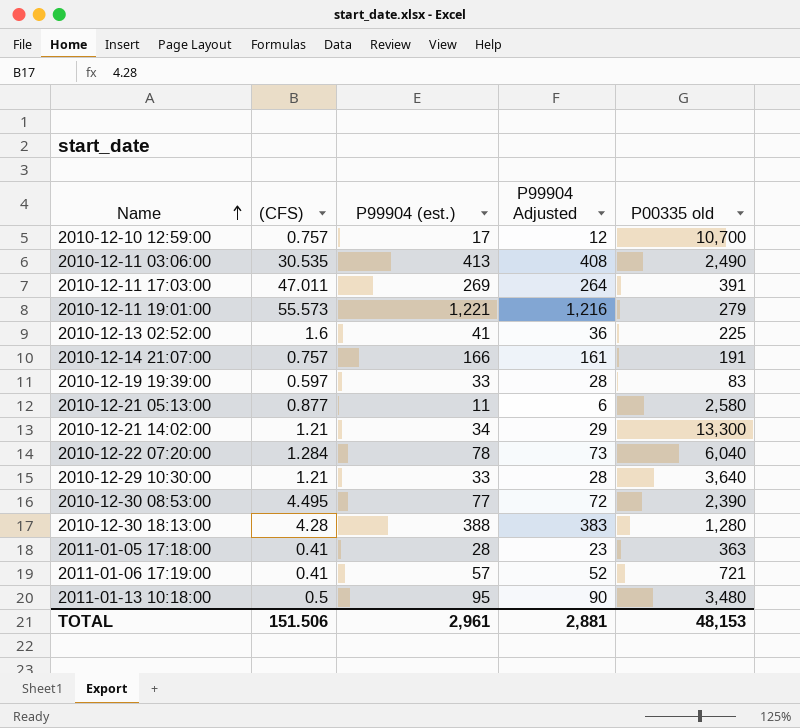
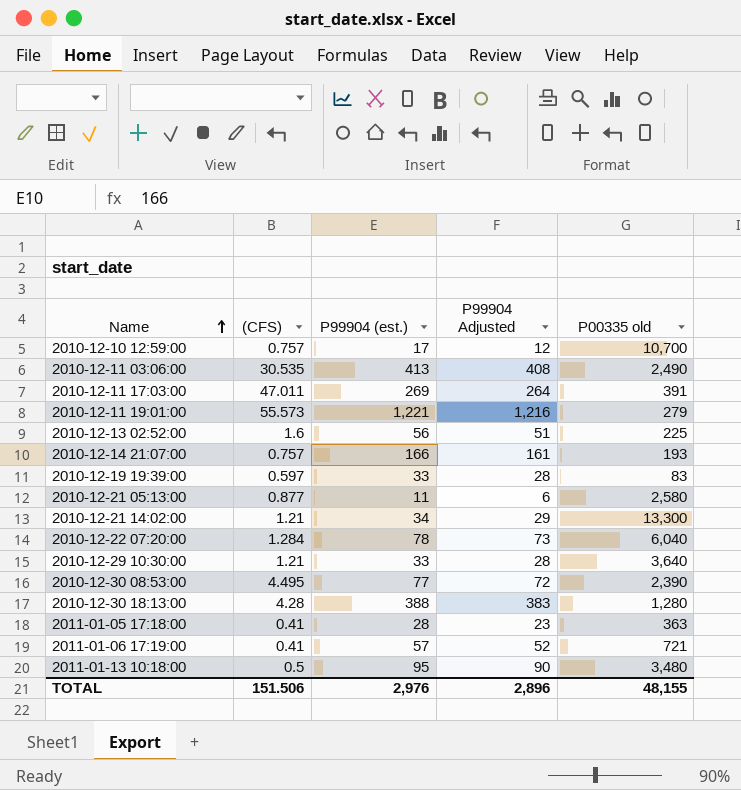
2010-12-13 02:52:00 | P99904 (est.): 41 -> 56
2010-12-13 02:52:00 | P99904 Adjusted: 36 -> 51
2010-12-14 21:07:00 | P00335 old: 191 -> 193
TOTAL | P99904 (est.): 2,961 -> 2,976
TOTAL | P99904 Adjusted: 2,881 -> 2,896
TOTAL | P00335 old: 48,153 -> 48,155

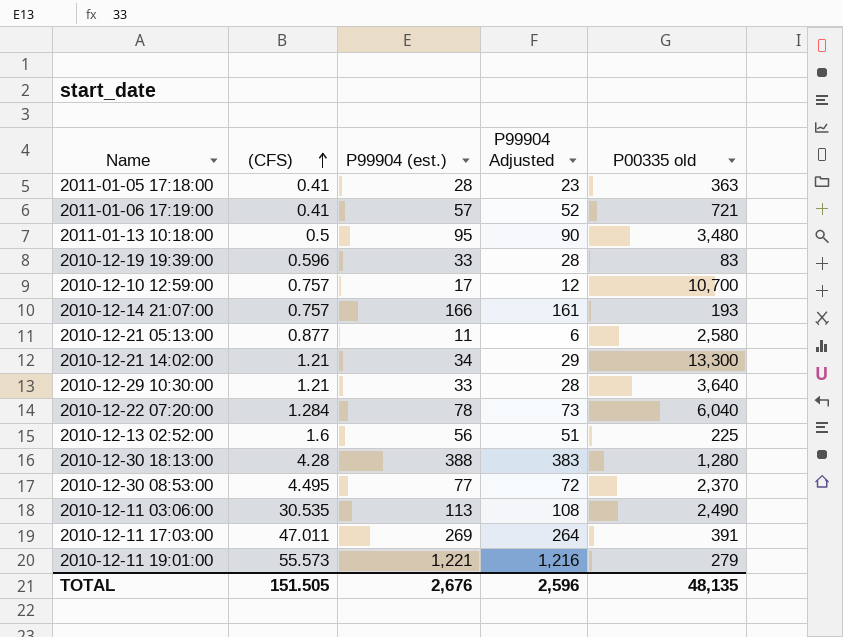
row order: Name ascending -> (CFS) ascending
2010-12-19 19:39:00 | (CFS): 0.597 -> 0.596
2010-12-30 08:53:00 | P00335 old: 2,390 -> 2,370
2010-12-11 03:06:00 | P99904 (est.): 413 -> 113
2010-12-11 03:06:00 | P99904 Adjusted: 408 -> 108
TOTAL | (CFS): 151.506 -> 151.505
TOTAL | P99904 (est.): 2,976 -> 2,676
TOTAL | P99904 Adjusted: 2,896 -> 2,596
TOTAL | P00335 old: 48,155 -> 48,135

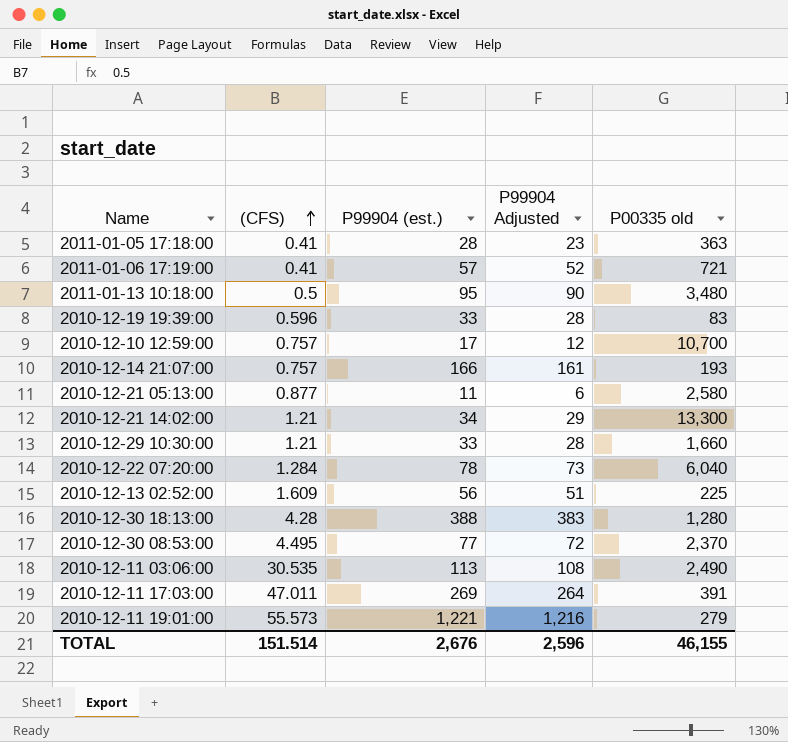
2010-12-29 10:30:00 | P00335 old: 3,640 -> 1,660
2010-12-13 02:52:00 | (CFS): 1.6 -> 1.609
TOTAL | (CFS): 151.505 -> 151.514
TOTAL | P00335 old: 48,135 -> 46,155

